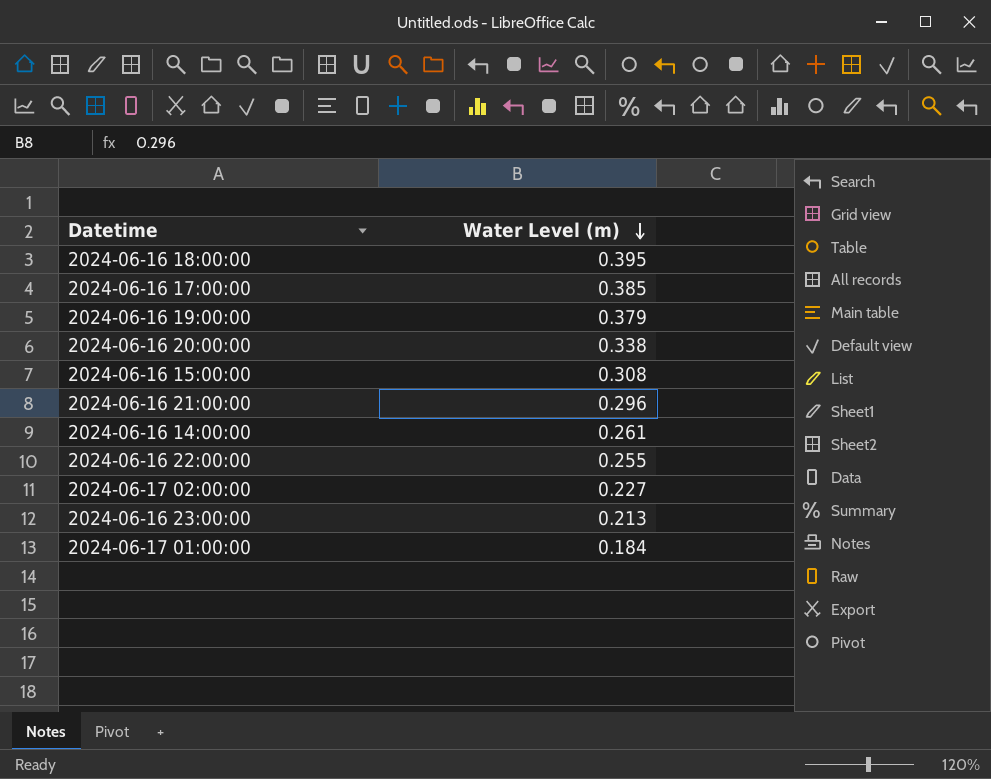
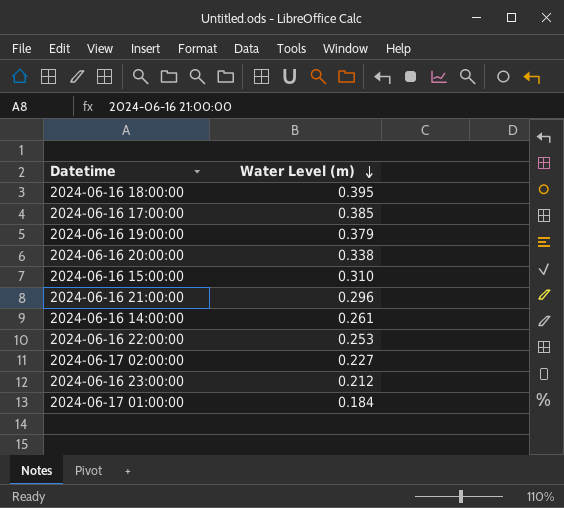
2024-06-16 15:00:00 | Water Level (m): 0.308 -> 0.310
2024-06-16 22:00:00 | Water Level (m): 0.255 -> 0.253
2024-06-16 23:00:00 | Water Level (m): 0.213 -> 0.212

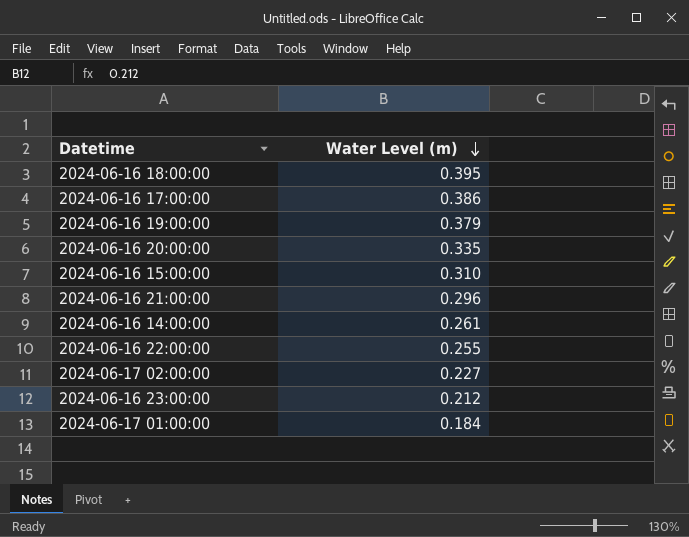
2024-06-16 17:00:00 | Water Level (m): 0.385 -> 0.386
2024-06-16 20:00:00 | Water Level (m): 0.338 -> 0.335
2024-06-16 22:00:00 | Water Level (m): 0.253 -> 0.255

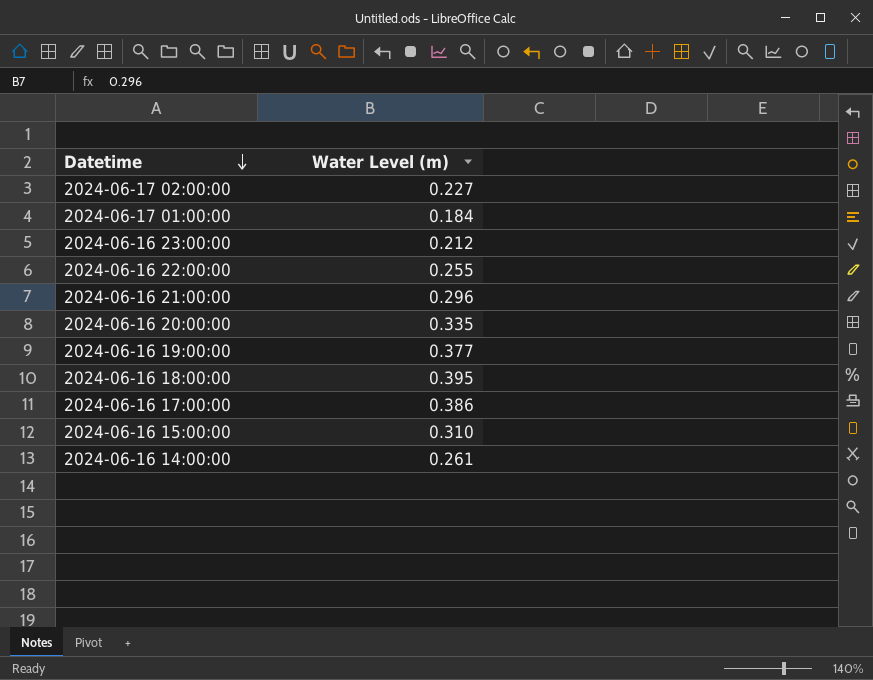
row order: Water Level (m) descending -> Datetime descending
2024-06-16 19:00:00 | Water Level (m): 0.379 -> 0.377

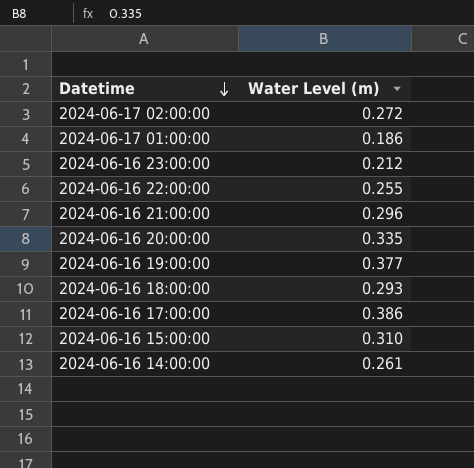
2024-06-17 02:00:00 | Water Level (m): 0.227 -> 0.272
2024-06-17 01:00:00 | Water Level (m): 0.184 -> 0.186
2024-06-16 18:00:00 | Water Level (m): 0.395 -> 0.293

